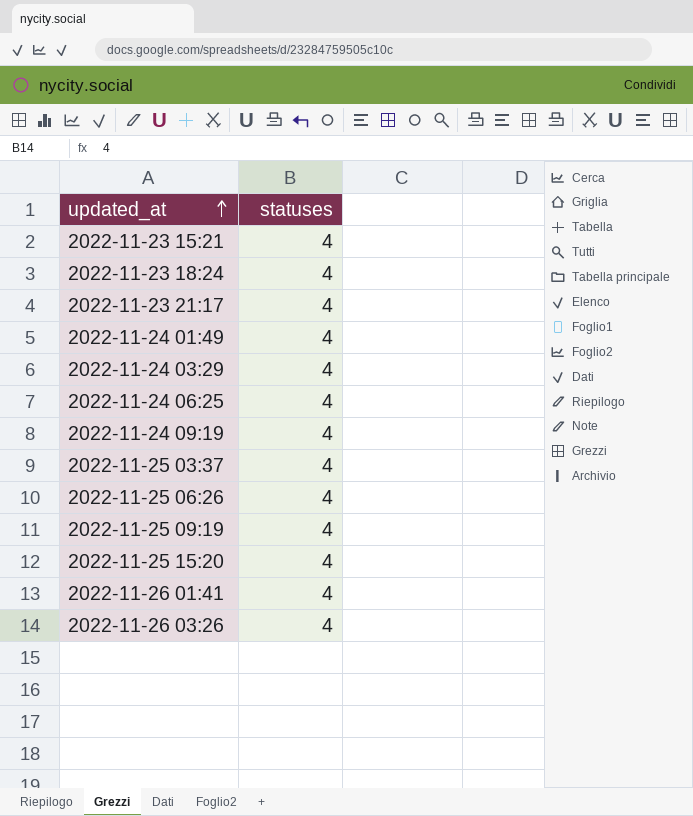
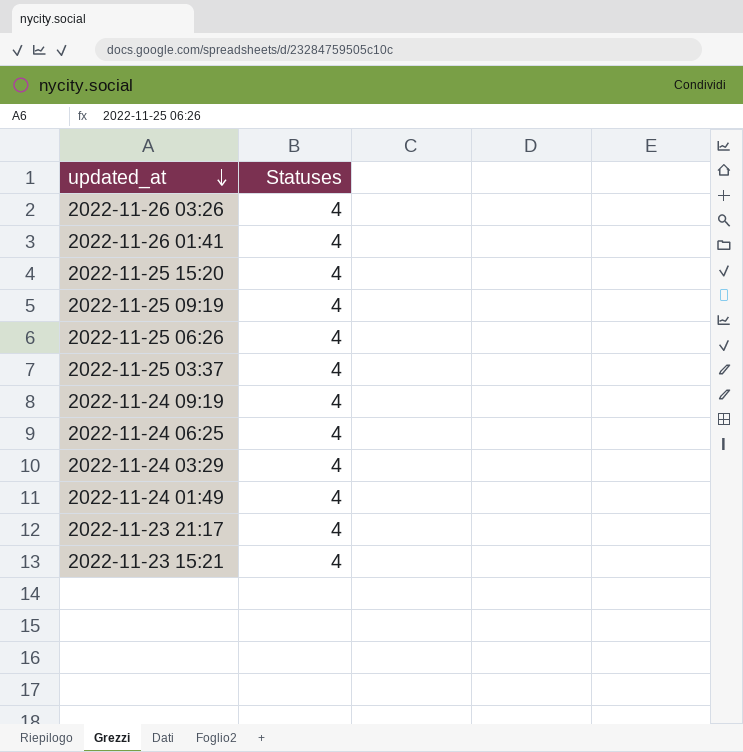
row order: updated_at ascending -> updated_at descending
column name: statuses -> Statuses
row 2022-11-23 18:24: 4 -> none

